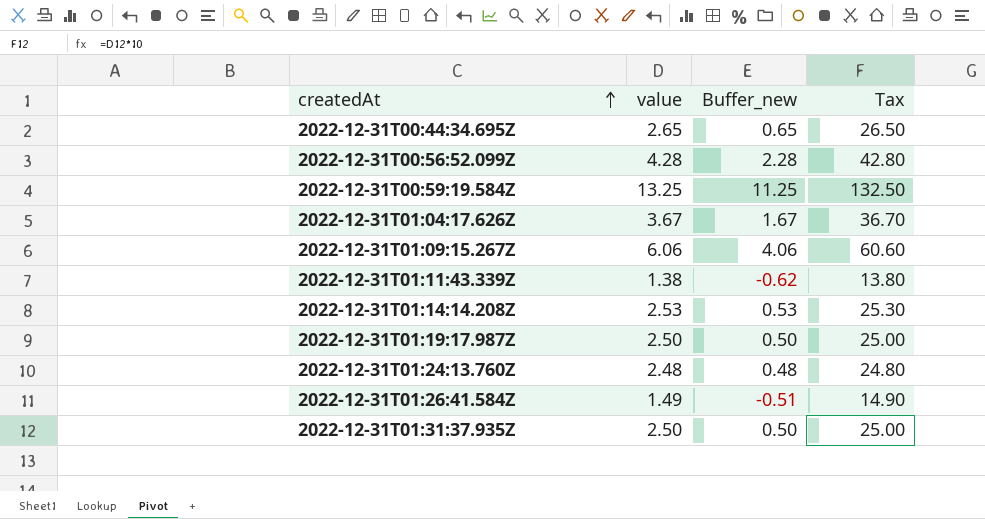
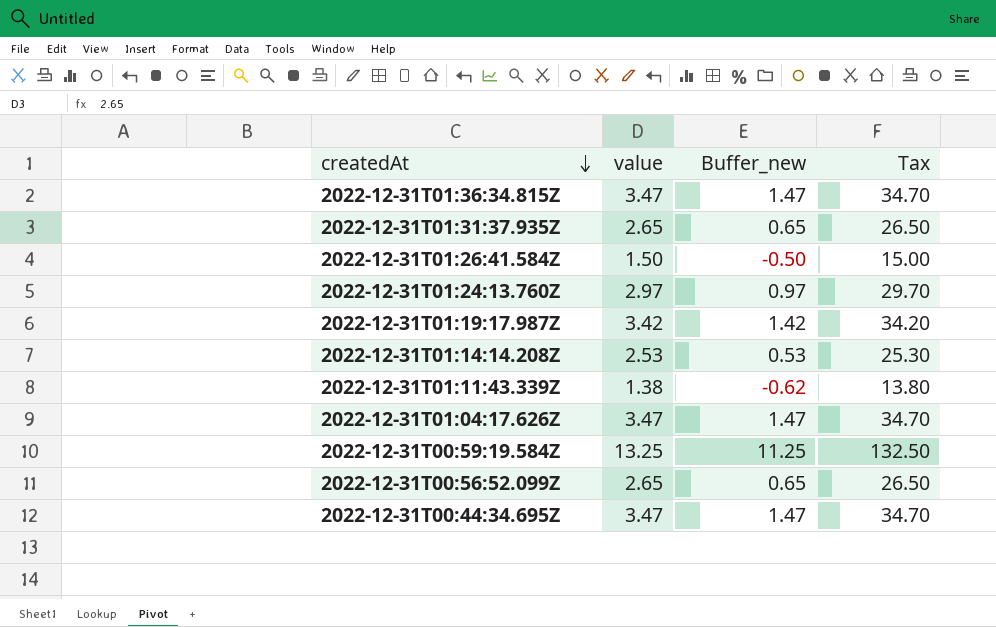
row order: createdAt ascending -> createdAt descending
row 2022-12-31T01:09:15.267Z: 6.06 | 4.06 | 60.60 -> none
row 2022-12-31T01:36:34.815Z: none -> 3.47 | 1.47 | 34.70
2022-12-31T01:31:37.935Z | value: 2.50 -> 2.65
2022-12-31T01:31:37.935Z | Buffer_new: 0.50 -> 0.65
2022-12-31T01:31:37.935Z | Tax: 25.00 -> 26.50
2022-12-31T01:26:41.584Z | value: 1.49 -> 1.50
2022-12-31T01:26:41.584Z | Buffer_new: -0.51 -> -0.50
2022-12-31T01:26:41.584Z | Tax: 14.90 -> 15.00
2022-12-31T01:24:13.760Z | value: 2.48 -> 2.97
2022-12-31T01:24:13.760Z | Buffer_new: 0.48 -> 0.97
2022-12-31T01:24:13.760Z | Tax: 24.80 -> 29.70
2022-12-31T01:19:17.987Z | value: 2.50 -> 3.42
2022-12-31T01:19:17.987Z | Buffer_new: 0.50 -> 1.42
2022-12-31T01:19:17.987Z | Tax: 25.00 -> 34.20
2022-12-31T01:04:17.626Z | value: 3.67 -> 3.47
2022-12-31T01:04:17.626Z | Buffer_new: 1.67 -> 1.47
2022-12-31T01:04:17.626Z | Tax: 36.70 -> 34.70
2022-12-31T00:56:52.099Z | value: 4.28 -> 2.65
2022-12-31T00:56:52.099Z | Buffer_new: 2.28 -> 0.65
2022-12-31T00:56:52.099Z | Tax: 42.80 -> 26.50
2022-12-31T00:44:34.695Z | value: 2.65 -> 3.47
2022-12-31T00:44:34.695Z | Buffer_new: 0.65 -> 1.47
2022-12-31T00:44:34.695Z | Tax: 26.50 -> 34.70

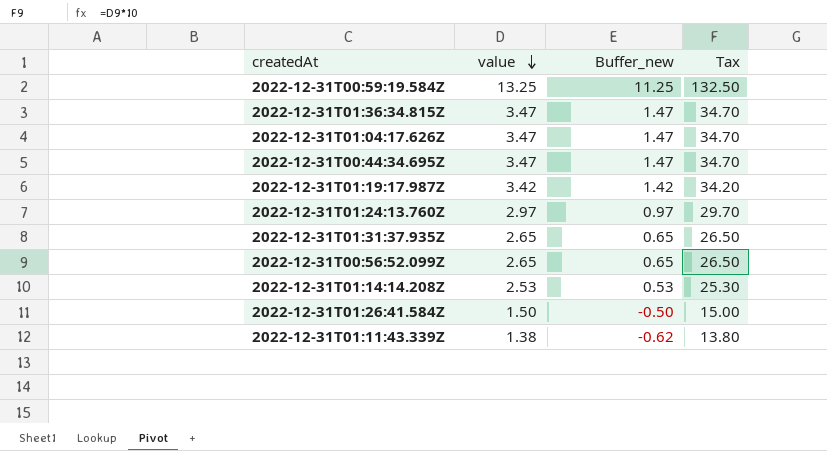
row order: createdAt descending -> value descending

